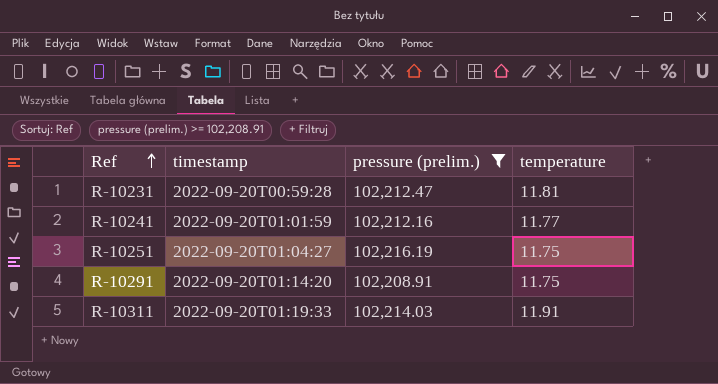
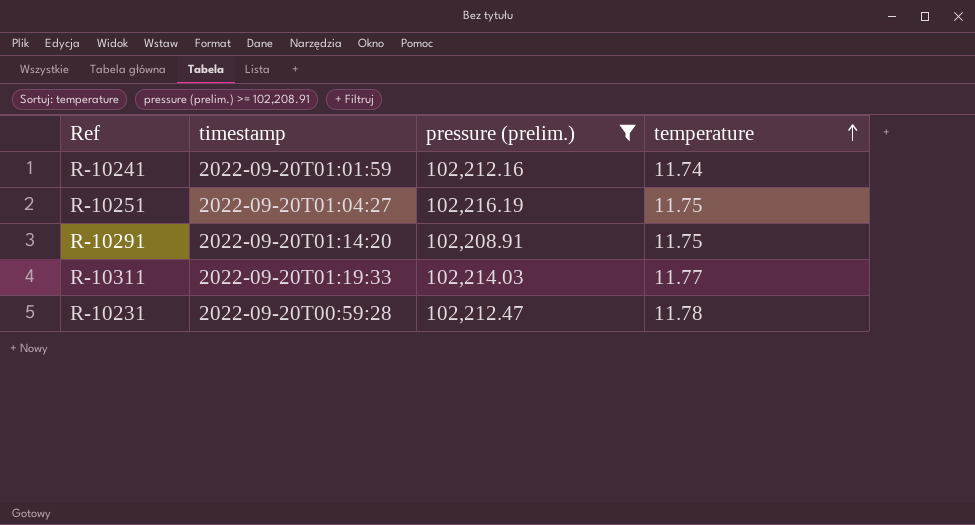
row order: Ref ascending -> temperature ascending
R-10241 | temperature: 11.77 -> 11.74
R-10311 | temperature: 11.91 -> 11.77
R-10231 | temperature: 11.81 -> 11.78

